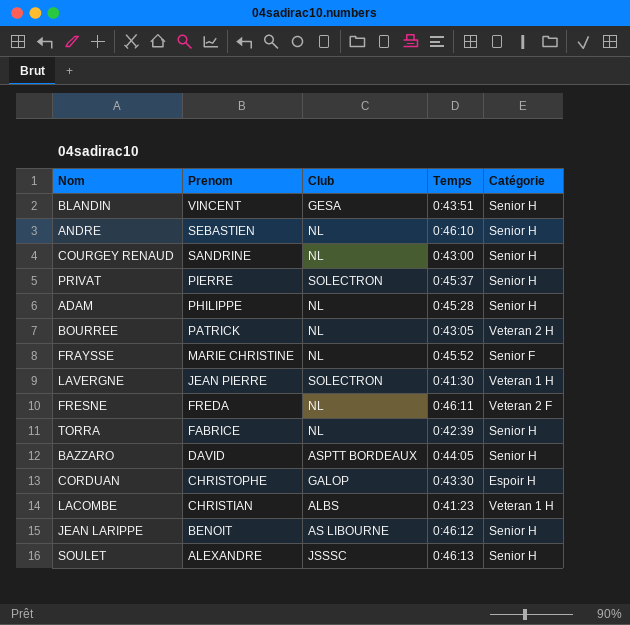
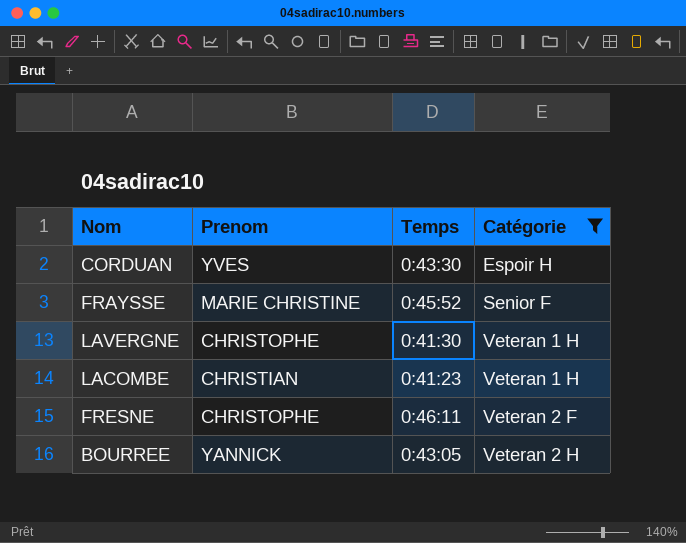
filter: none -> Catégorie != Senior H
row order: Prenom descending -> Catégorie ascending
column Club | position: 3 -> none
CORDUAN | Prenom: CHRISTOPHE -> YVES
LAVERGNE | Prenom: JEAN PIERRE -> CHRISTOPHE
FRESNE | Prenom: FREDA -> CHRISTOPHE
BOURREE | Prenom: PATRICK -> YANNICK

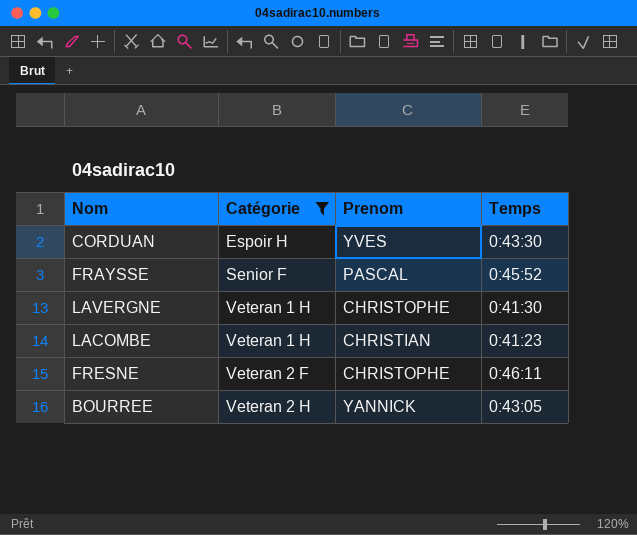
column Catégorie | position: 4 -> 2
FRAYSSE | Prenom: MARIE CHRISTINE -> PASCAL

